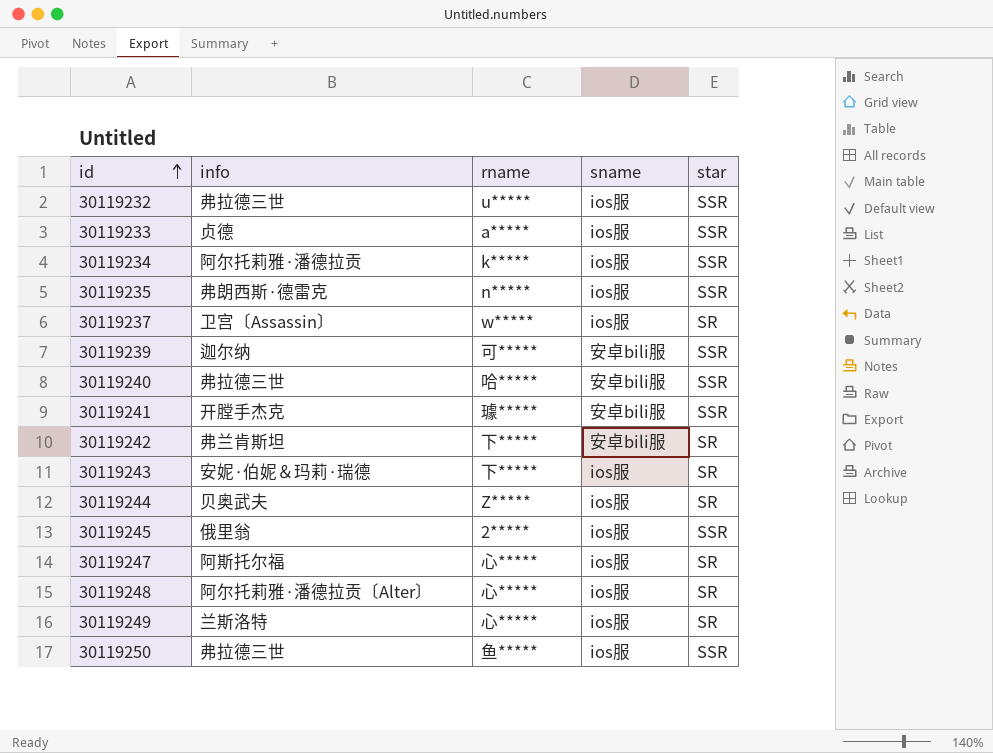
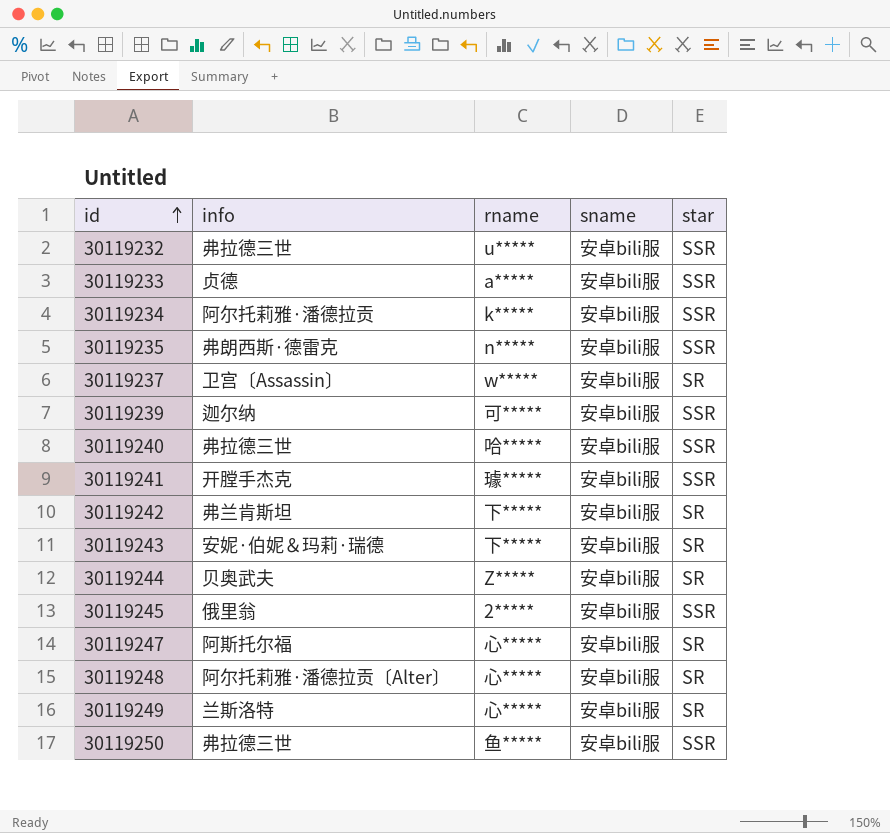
30119232 | sname: ios服 -> 安卓bili服
30119233 | sname: ios服 -> 安卓bili服
30119234 | sname: ios服 -> 安卓bili服
30119235 | sname: ios服 -> 安卓bili服
30119237 | sname: ios服 -> 安卓bili服
30119243 | sname: ios服 -> 安卓bili服
30119244 | sname: ios服 -> 安卓bili服
30119245 | sname: ios服 -> 安卓bili服
30119247 | sname: ios服 -> 安卓bili服
30119248 | sname: ios服 -> 安卓bili服
30119249 | sname: ios服 -> 安卓bili服
30119250 | sname: ios服 -> 安卓bili服

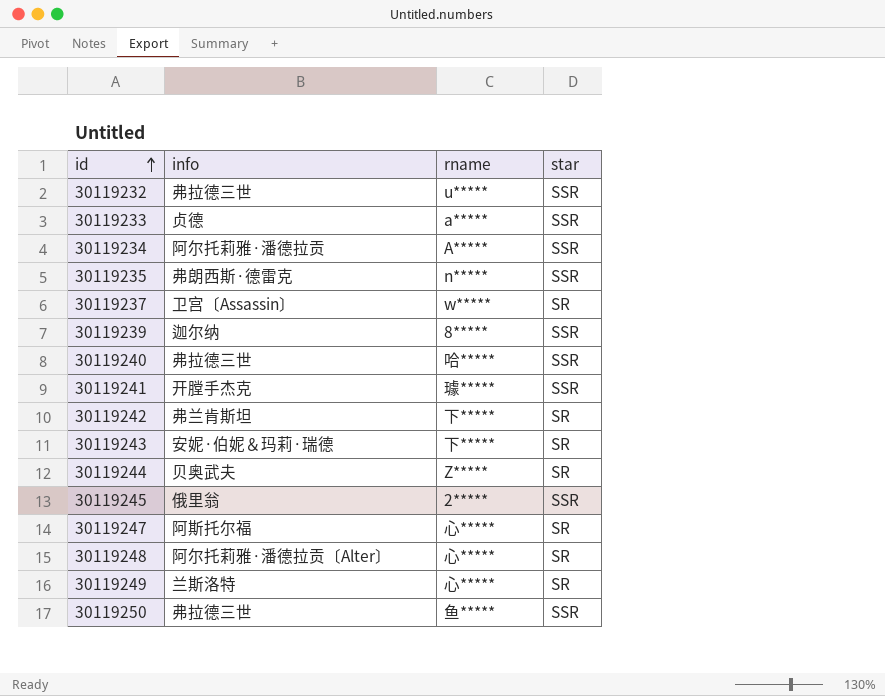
column sname | position: 4 -> none
30119234 | rname: k***** -> A*****
30119239 | rname: 可***** -> 8*****

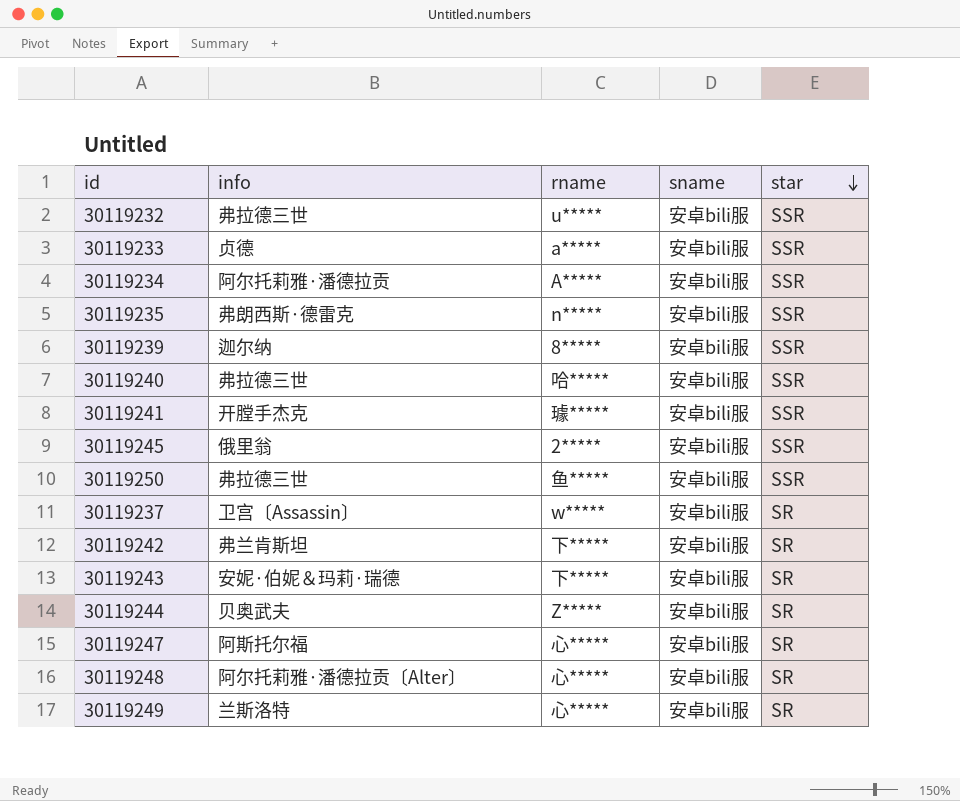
row order: id ascending -> star descending
column sname | position: none -> 4

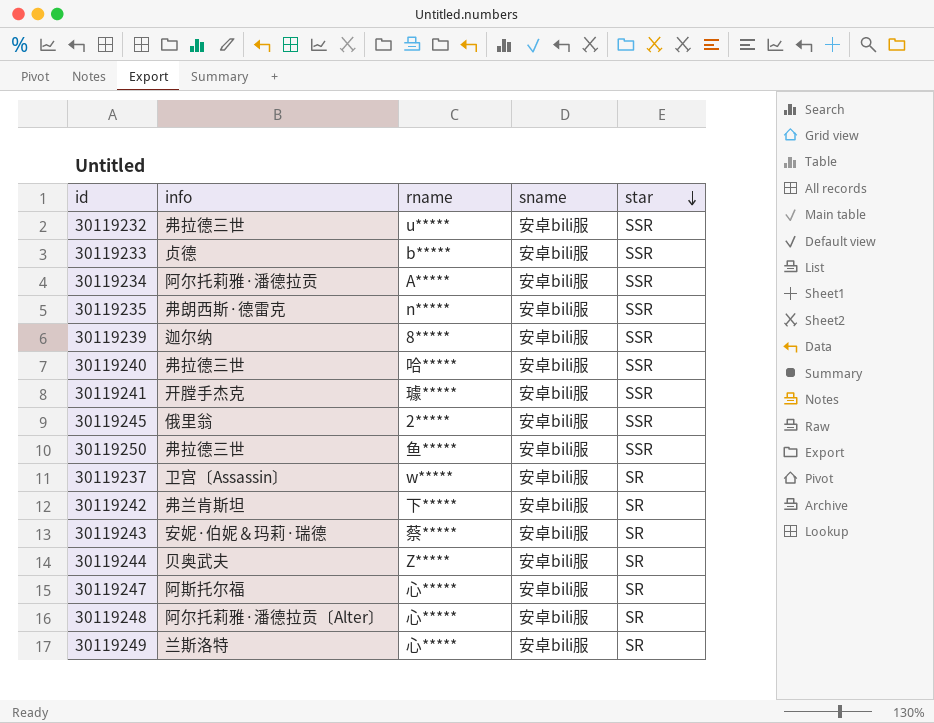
30119233 | rname: a***** -> b*****
30119243 | rname: 下***** -> 蔡*****

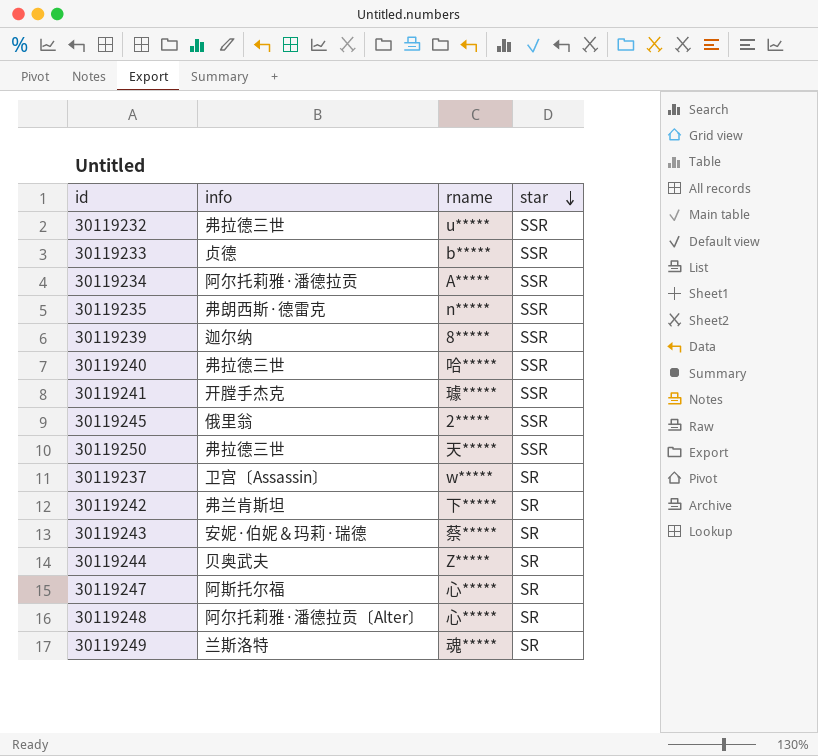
column sname | position: 4 -> none
30119250 | rname: 鱼***** -> 天*****
30119249 | rname: 心***** -> 魂*****

